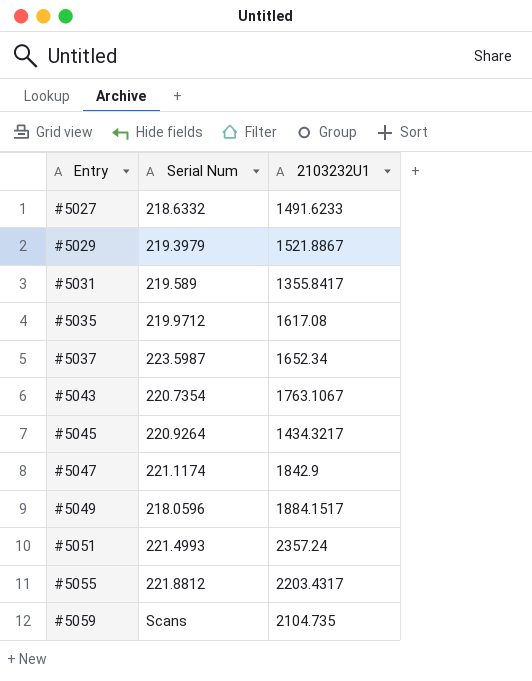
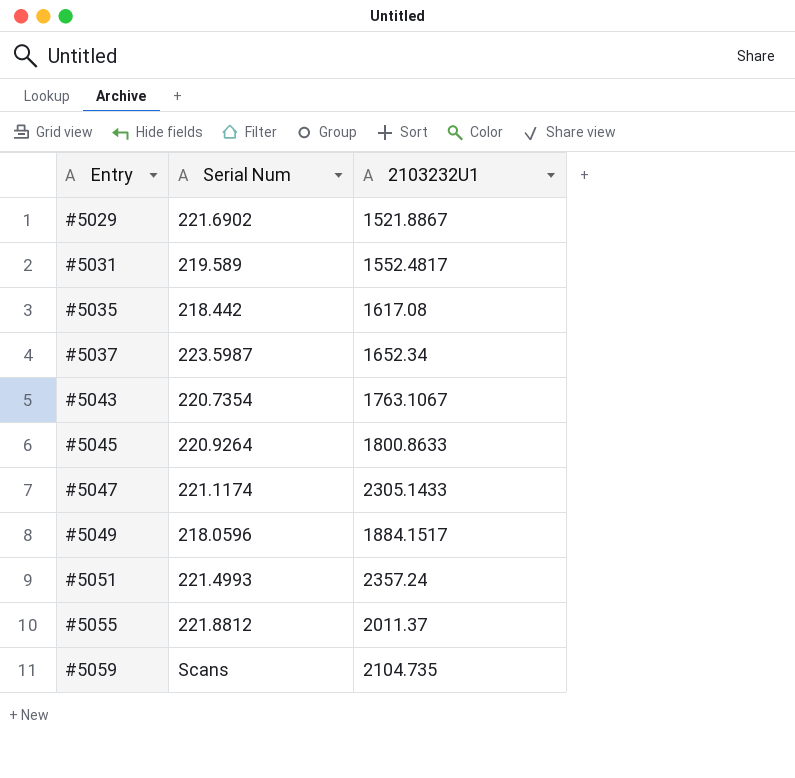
row #5027: 218.6332 | 1491.6233 -> none
#5029 | Serial Num: 219.3979 -> 221.6902
#5031 | 2103232U1: 1355.8417 -> 1552.4817
#5035 | Serial Num: 219.9712 -> 218.442
#5045 | 2103232U1: 1434.3217 -> 1800.8633
#5047 | 2103232U1: 1842.9 -> 2305.1433
#5055 | 2103232U1: 2203.4317 -> 2011.37

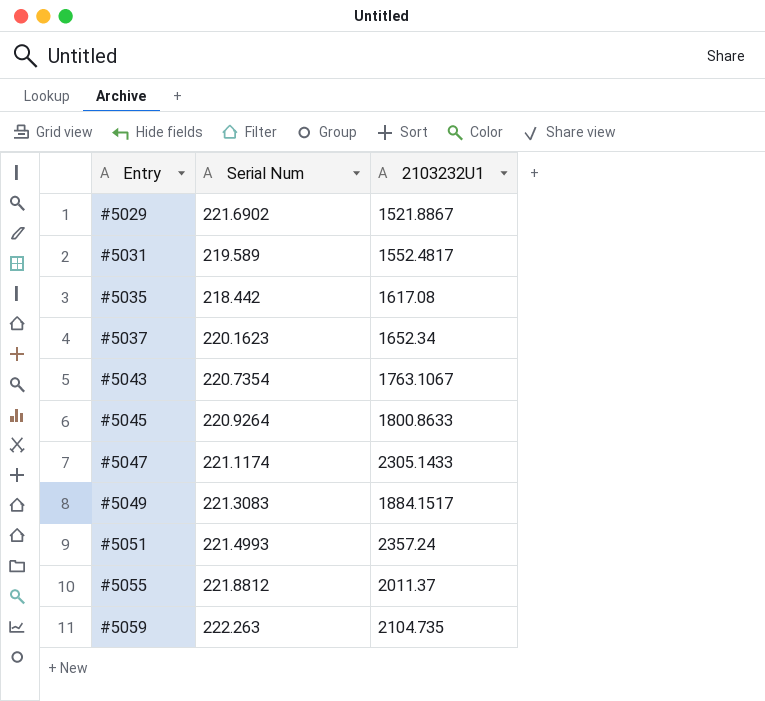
#5037 | Serial Num: 223.5987 -> 220.1623
#5049 | Serial Num: 218.0596 -> 221.3083
#5059 | Serial Num: Scans -> 222.263

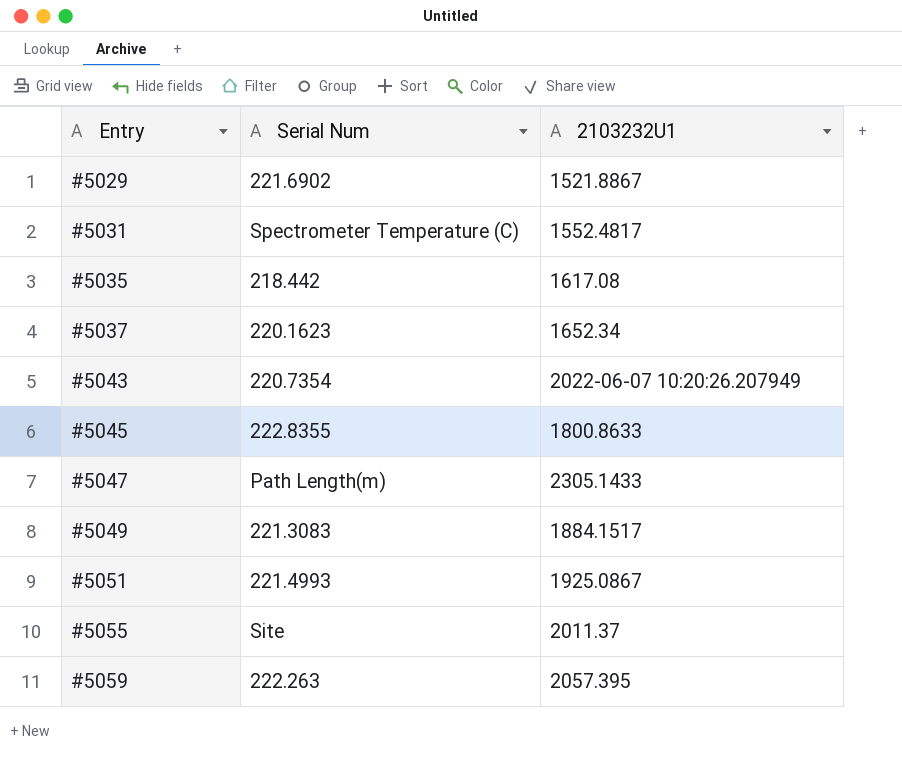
#5031 | Serial Num: 219.589 -> Spectrometer Temperature (C)
#5043 | 2103232U1: 1763.1067 -> 2022-06-07 10:20:26.207949
#5045 | Serial Num: 220.9264 -> 222.8355
#5047 | Serial Num: 221.1174 -> Path Length(m)
#5051 | 2103232U1: 2357.24 -> 1925.0867
#5055 | Serial Num: 221.8812 -> Site
#5059 | 2103232U1: 2104.735 -> 2057.395

